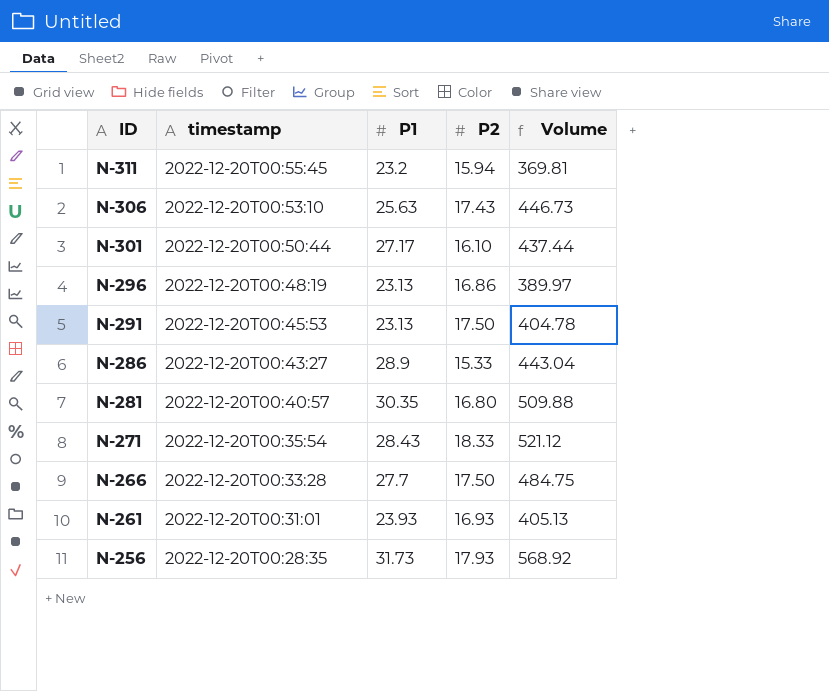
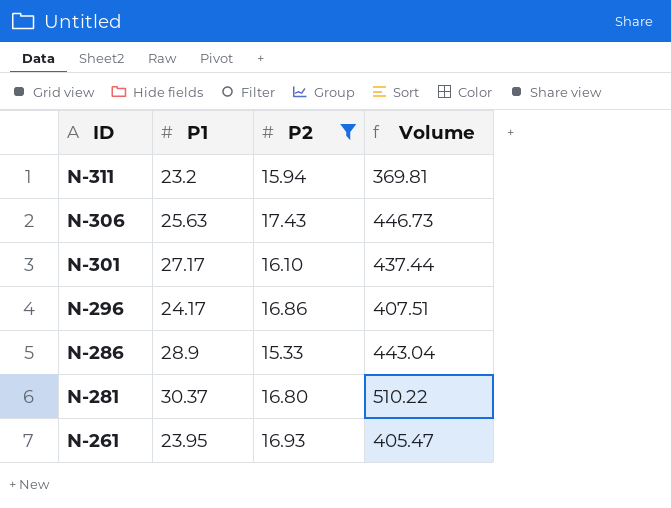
filter: none -> P2 <= 17.43
column timestamp | position: 2 -> none
N-296 | P1: 23.13 -> 24.17
N-296 | Volume: 389.97 -> 407.51
N-281 | P1: 30.35 -> 30.37
N-281 | Volume: 509.88 -> 510.22
N-261 | P1: 23.93 -> 23.95
N-261 | Volume: 405.13 -> 405.47

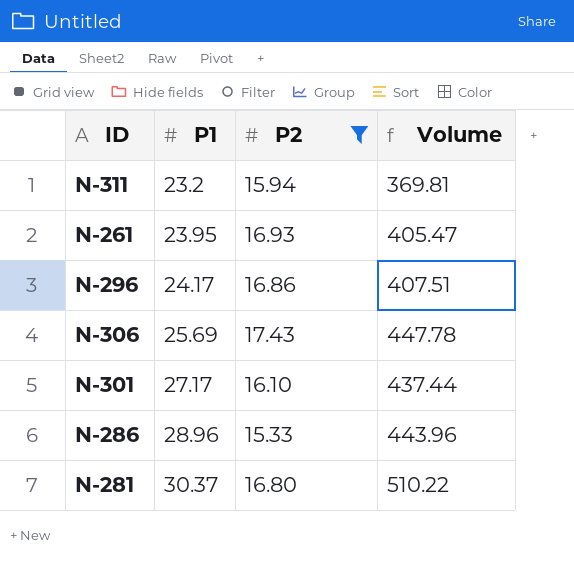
row order: ID descending -> P1 ascending
N-306 | P1: 25.63 -> 25.69
N-306 | Volume: 446.73 -> 447.78
N-286 | P1: 28.9 -> 28.96
N-286 | Volume: 443.04 -> 443.96

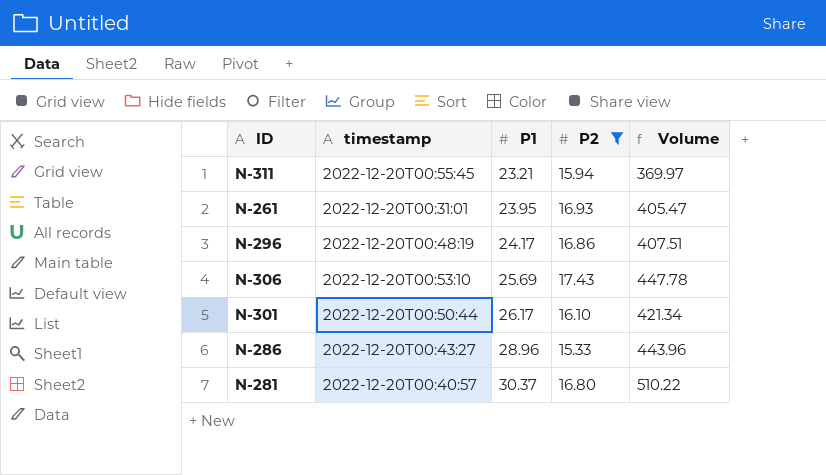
column timestamp | position: none -> 2
N-311 | P1: 23.2 -> 23.21
N-311 | Volume: 369.81 -> 369.97
N-301 | P1: 27.17 -> 26.17
N-301 | Volume: 437.44 -> 421.34

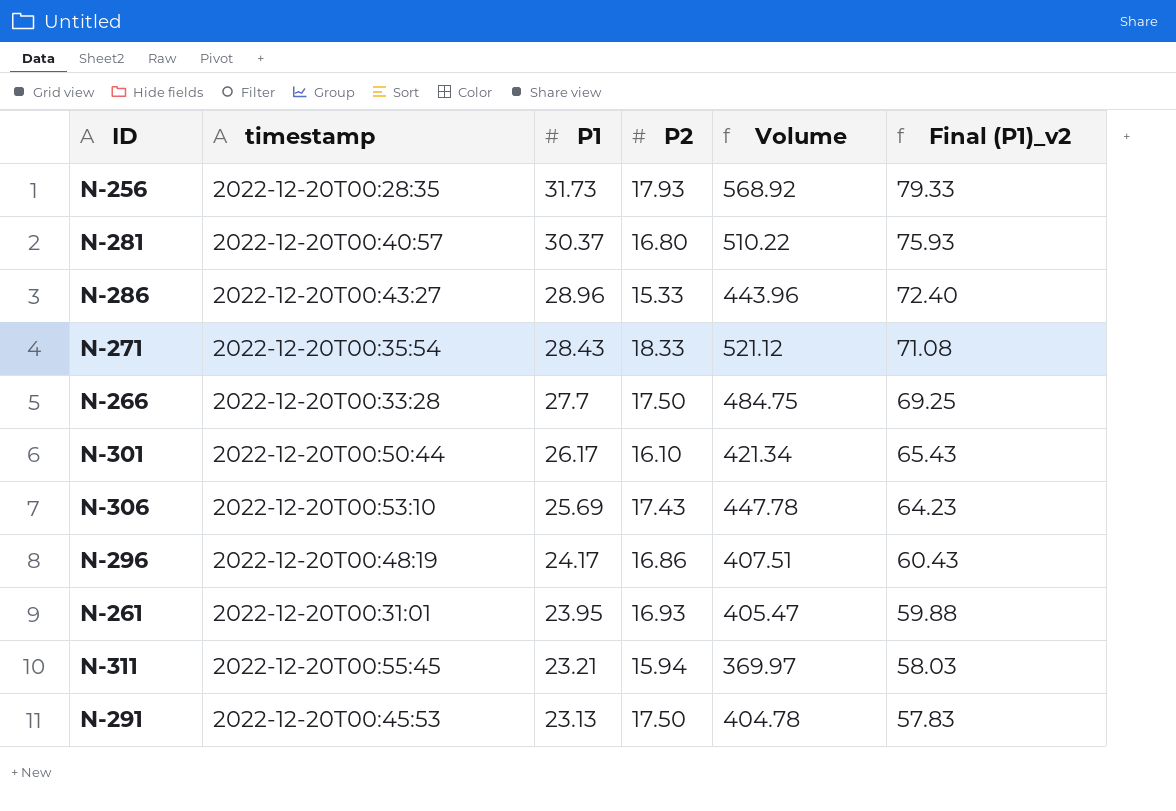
filter: P2 <= 17.43 -> none
row order: P1 ascending -> P1 descending
column Final (P1)_v2 | formula: none -> [P1] * 2.5

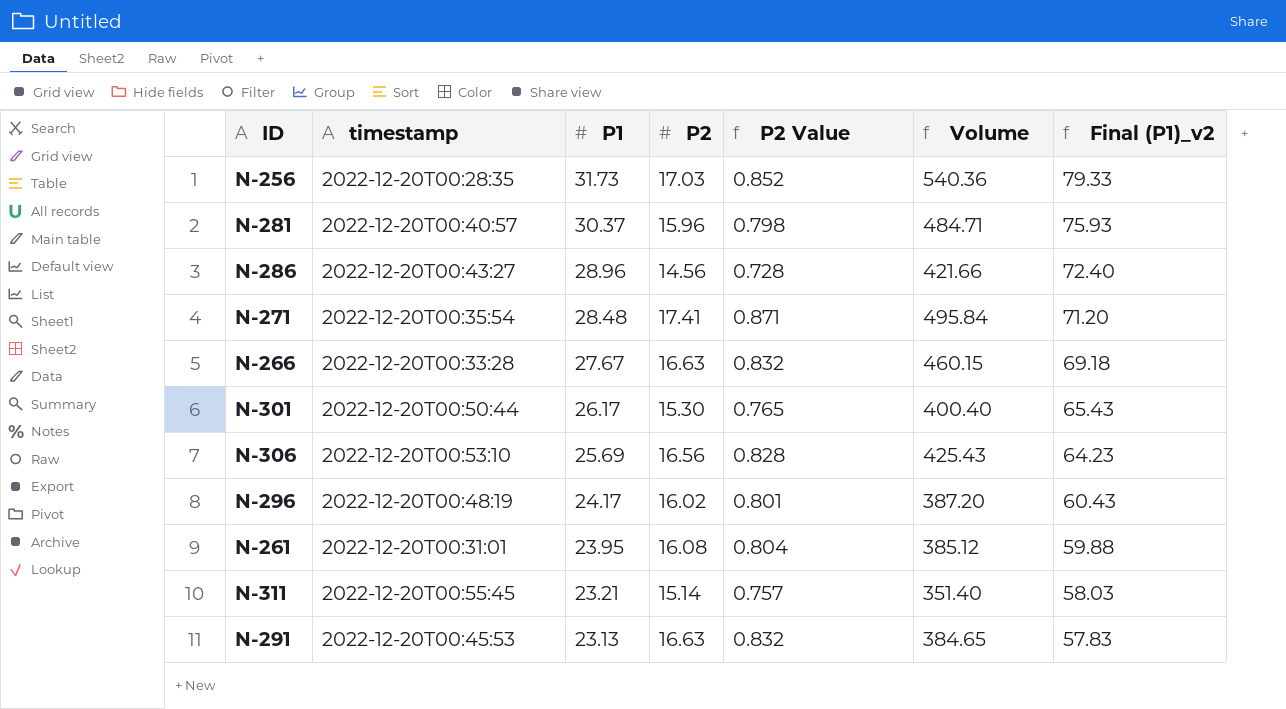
column P2 Value | formula: none -> [P2] * 0.05
N-256 | P2: 17.93 -> 17.03
N-256 | Volume: 568.92 -> 540.36
N-281 | P2: 16.80 -> 15.96
N-281 | Volume: 510.22 -> 484.71
N-286 | P2: 15.33 -> 14.56
N-286 | Volume: 443.96 -> 421.66
N-271 | P1: 28.43 -> 28.48
N-271 | P2: 18.33 -> 17.41
N-271 | Volume: 521.12 -> 495.84
N-271 | Final (P1)_v2: 71.08 -> 71.20
N-266 | P1: 27.7 -> 27.67
N-266 | P2: 17.50 -> 16.63
N-266 | Volume: 484.75 -> 460.15
N-266 | Final (P1)_v2: 69.25 -> 69.18
N-301 | P2: 16.10 -> 15.30
N-301 | Volume: 421.34 -> 400.40
N-306 | P2: 17.43 -> 16.56
N-306 | Volume: 447.78 -> 425.43
N-296 | P2: 16.86 -> 16.02
N-296 | Volume: 407.51 -> 387.20
N-261 | P2: 16.93 -> 16.08
N-261 | Volume: 405.47 -> 385.12
N-311 | P2: 15.94 -> 15.14
N-311 | Volume: 369.97 -> 351.40
N-291 | P2: 17.50 -> 16.63
N-291 | Volume: 404.78 -> 384.65

